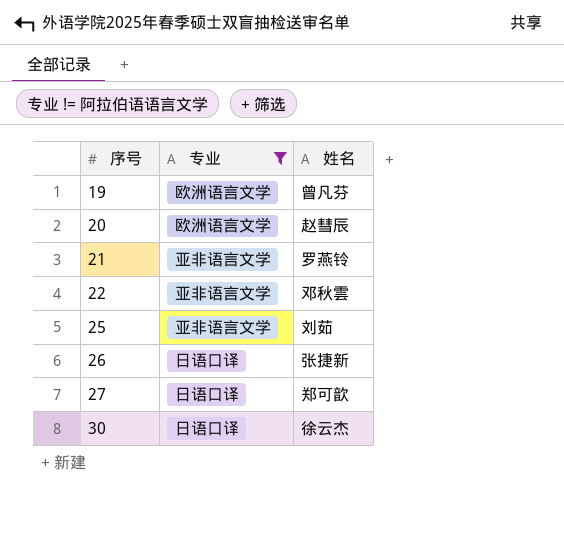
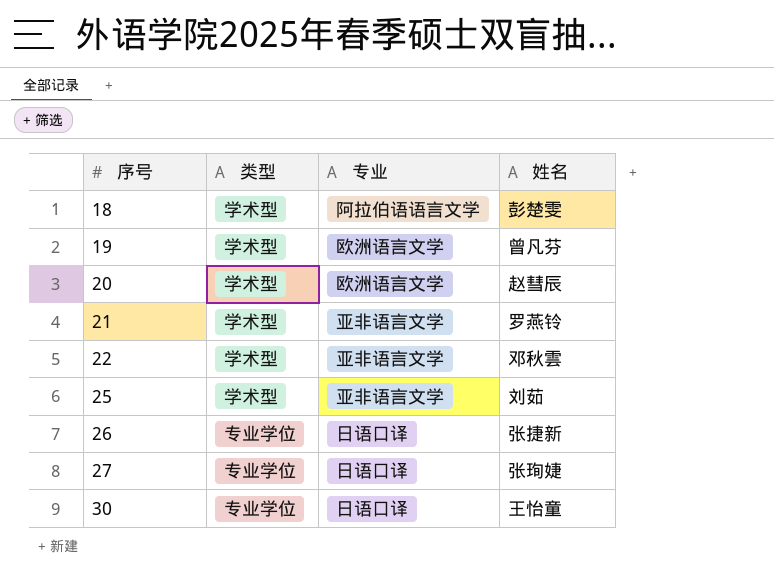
filter: 专业 != 阿拉伯语语言文学 -> none
column 类型 | position: none -> 2
27 | 姓名: 郑可歆 -> 张珣婕
30 | 姓名: 徐云杰 -> 王怡童

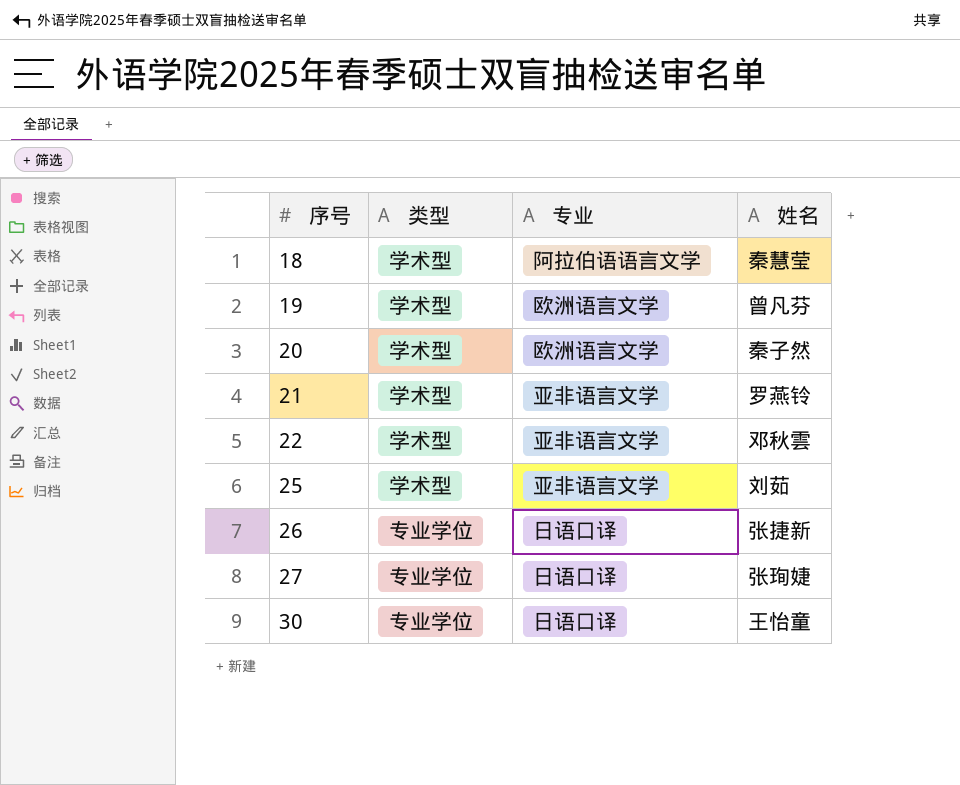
18 | 姓名: 彭楚雯 -> 秦慧莹
20 | 姓名: 赵彗辰 -> 秦子然

